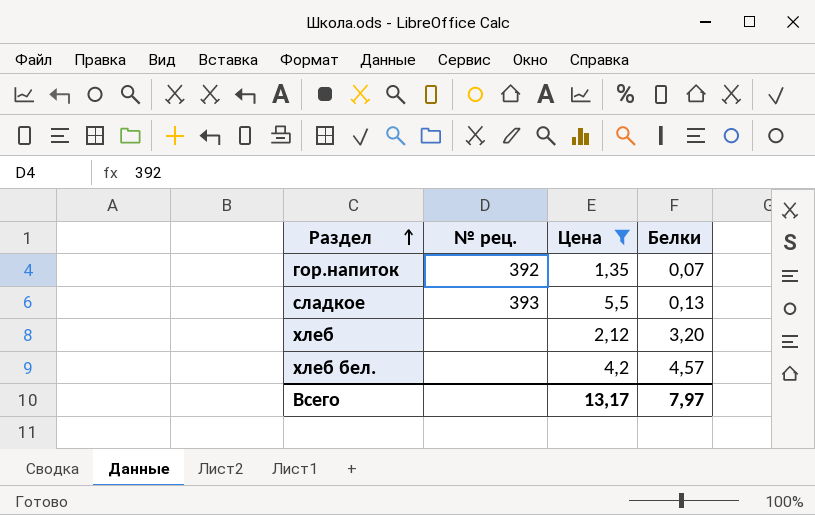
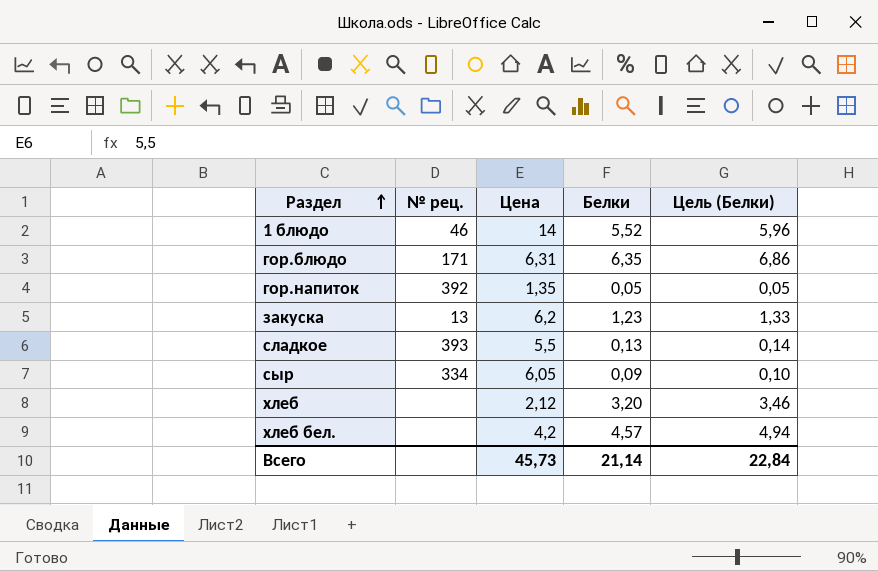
filter: Цена <= 5,5 -> none
column Цель (Белки) | formula: none -> [Белки] * 1,08
гор.напиток | Белки: 0,07 -> 0,05
Всего | Цена: 13,17 -> 45,73
Всего | Белки: 7,97 -> 21,14

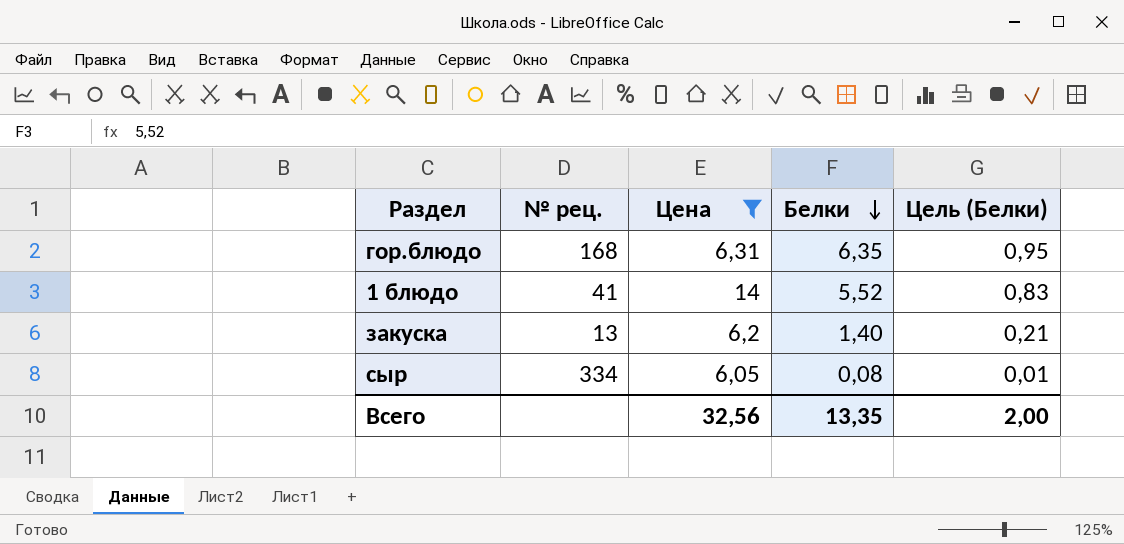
filter: none -> Цена >= 6,05
row order: Раздел ascending -> Белки descending
column Цель (Белки) | formula: [Белки] * 1,08 -> [Белки] * 0,15
гор.блюдо | № рец.: 171 -> 168
1 блюдо | № рец.: 46 -> 41
закуска | Белки: 1,23 -> 1,40
сыр | Белки: 0,09 -> 0,08
Всего | Цена: 45,73 -> 32,56
Всего | Белки: 21,14 -> 13,35
Всего | Цель (Белки): 22,84 -> 2,00

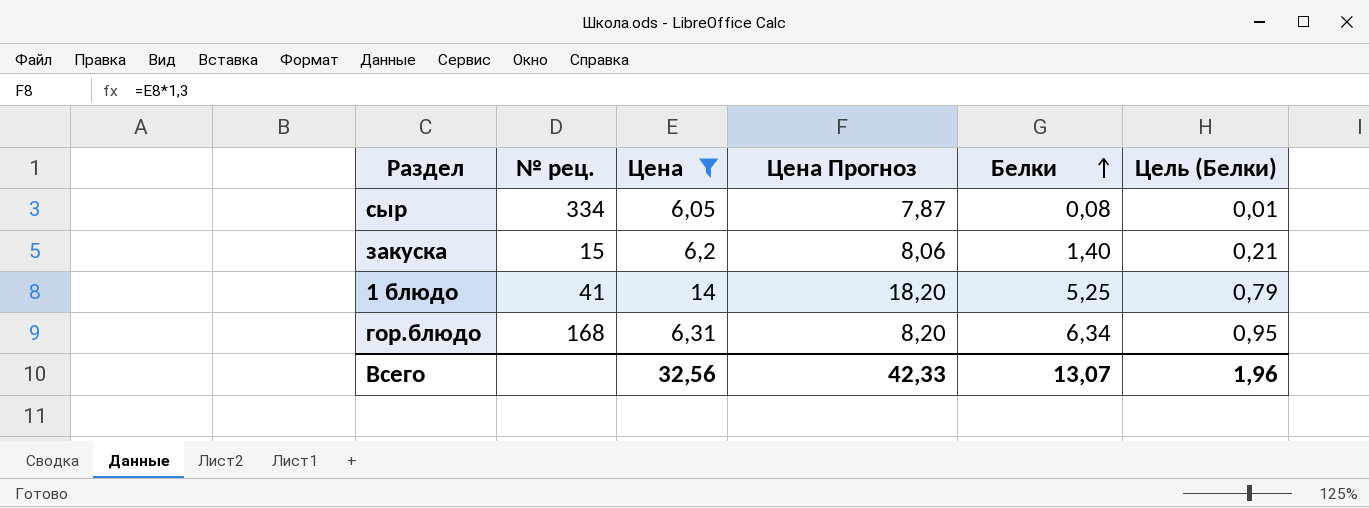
row order: Белки descending -> Белки ascending
column Цена Прогноз | formula: none -> [Цена] * 1,3
закуска | № рец.: 13 -> 15
1 блюдо | Белки: 5,52 -> 5,25
1 блюдо | Цель (Белки): 0,83 -> 0,79
гор.блюдо | Белки: 6,35 -> 6,34
Всего | Белки: 13,35 -> 13,07
Всего | Цель (Белки): 2,00 -> 1,96

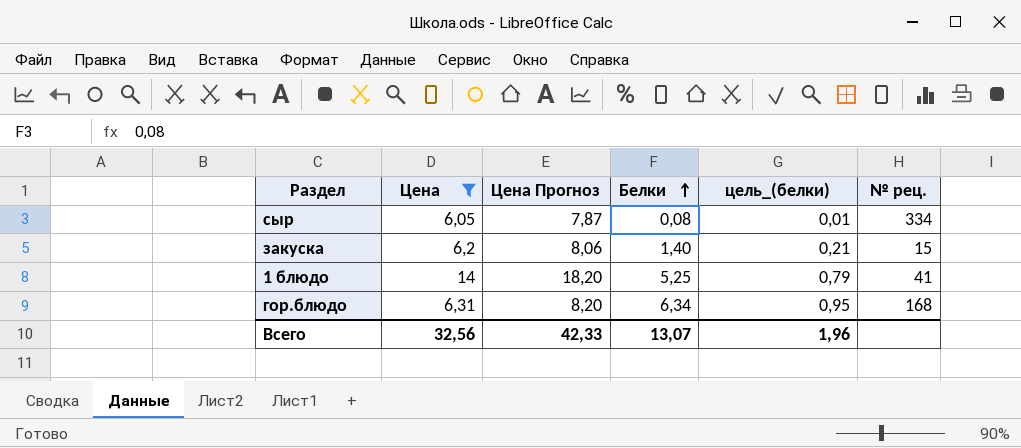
column name: Цель (Белки) -> цель_(белки)
column № рец. | position: 2 -> 6

